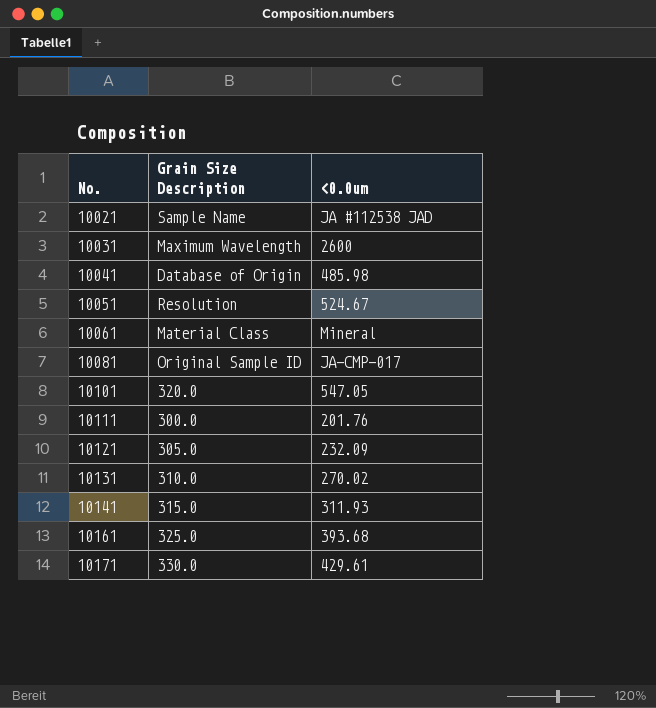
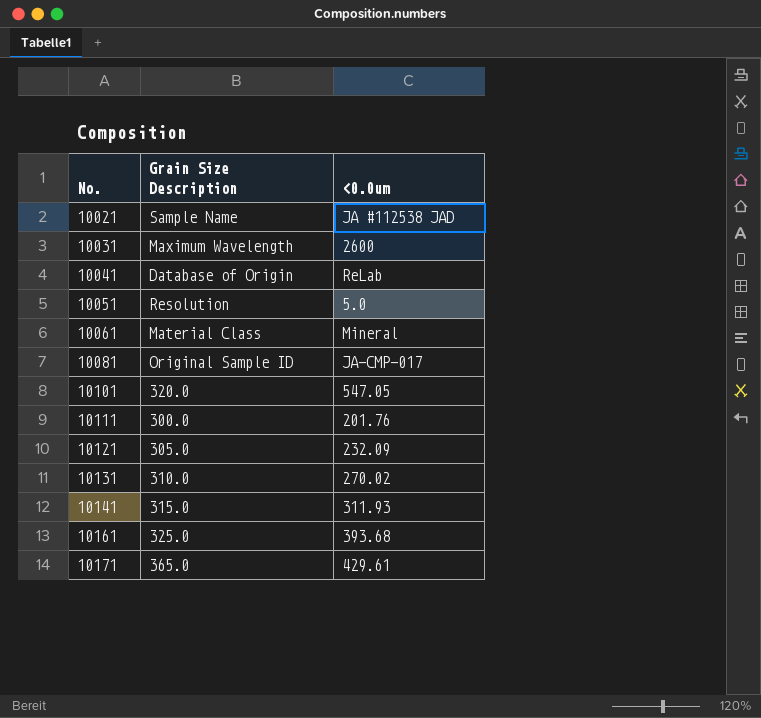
10041 | <0.0um: 485.98 -> ReLab
10051 | <0.0um: 524.67 -> 5.0
10171 | Grain Size Description: 330.0 -> 365.0

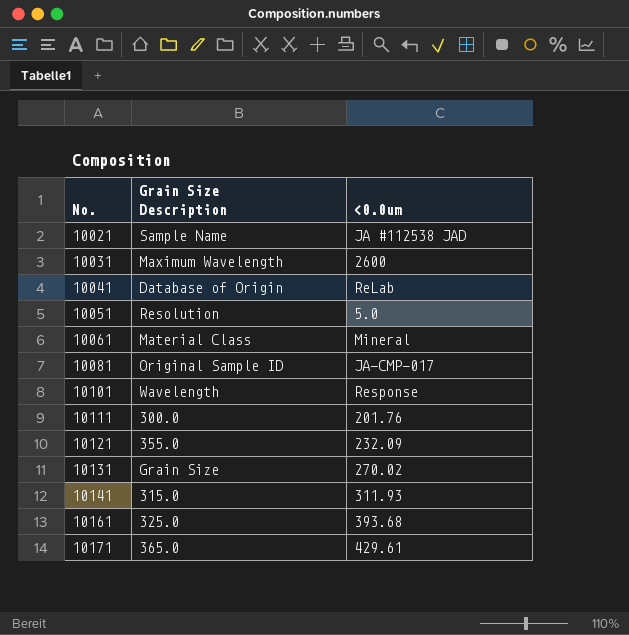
10101 | Grain Size Description: 320.0 -> Wavelength
10101 | <0.0um: 547.05 -> Response
10121 | Grain Size Description: 305.0 -> 355.0
10131 | Grain Size Description: 310.0 -> Grain Size

